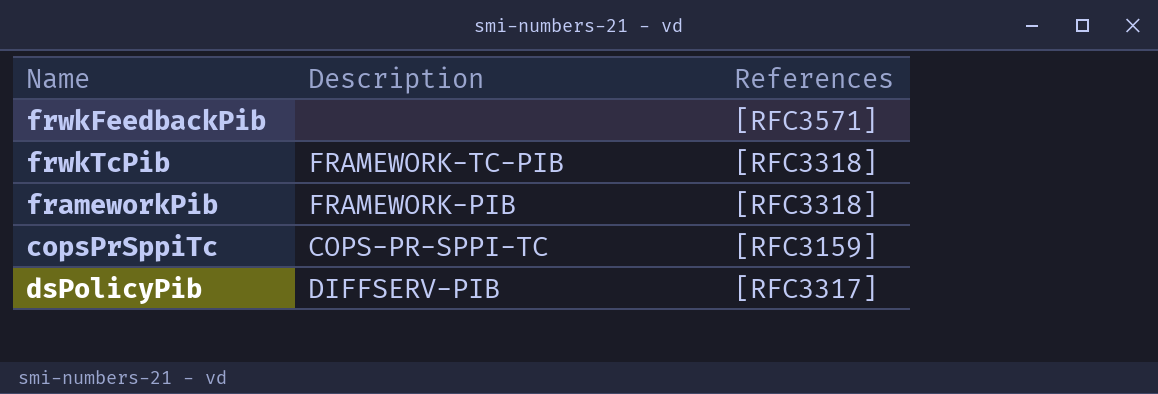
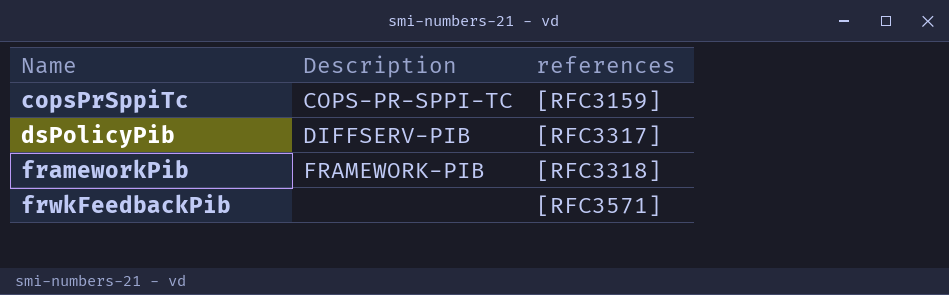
row order: none -> Name ascending
column name: References -> references
row frwkTcPib: FRAMEWORK-TC-PIB | [RFC3318] -> none

